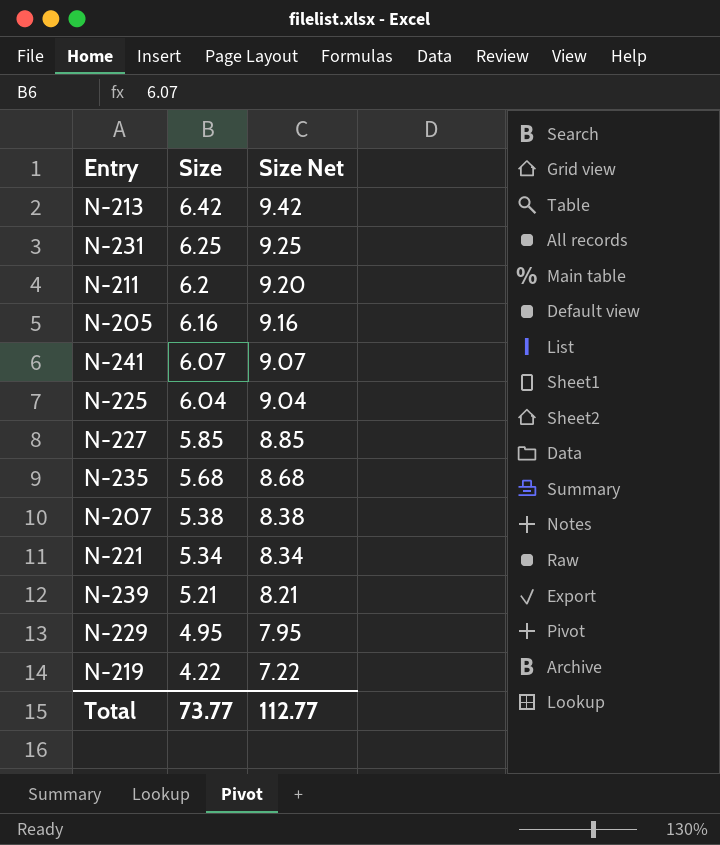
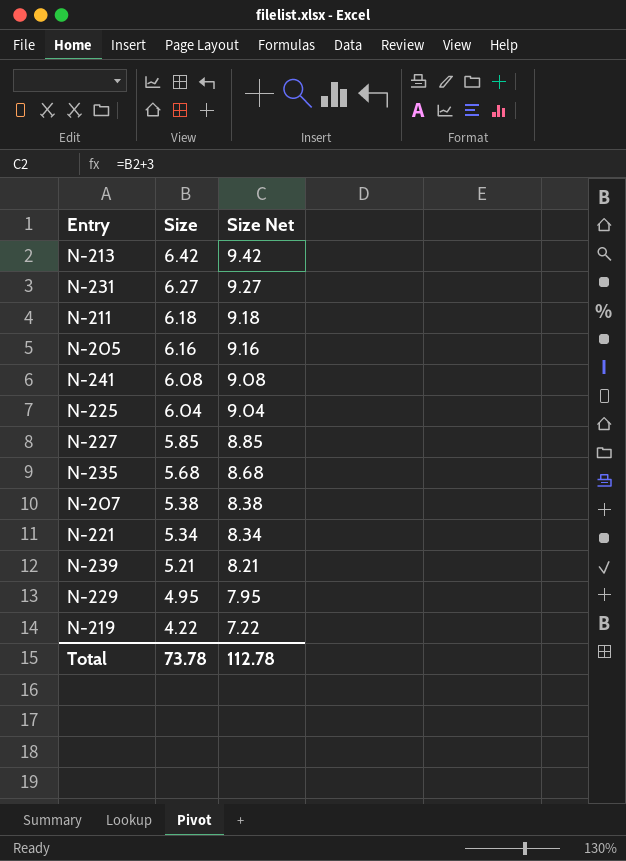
N-231 | Size: 6.25 -> 6.27
N-231 | Size Net: 9.25 -> 9.27
N-211 | Size: 6.2 -> 6.18
N-211 | Size Net: 9.20 -> 9.18
N-241 | Size: 6.07 -> 6.08
N-241 | Size Net: 9.07 -> 9.08
Total | Size: 73.77 -> 73.78
Total | Size Net: 112.77 -> 112.78

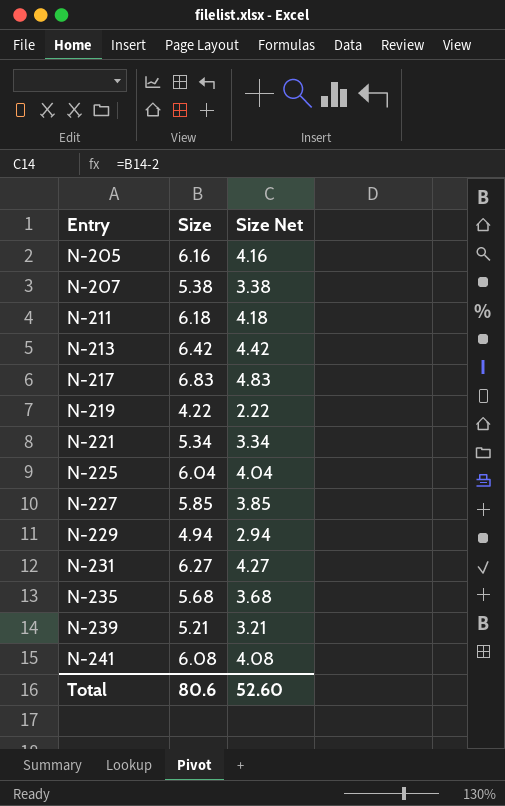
row order: Size descending -> Entry ascending
column Size Net | formula: [Size] + 3 -> [Size] - 2
row N-217: none -> 6.83 | 4.83
N-229 | Size: 4.95 -> 4.94
Total | Size: 73.78 -> 80.6
Total | Size Net: 112.78 -> 52.60

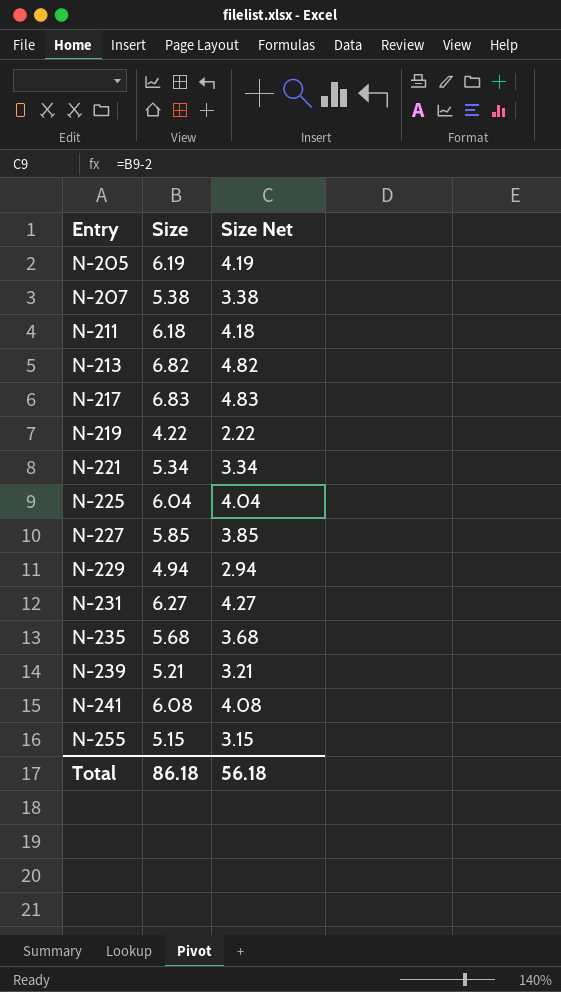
N-205 | Size: 6.16 -> 6.19
N-205 | Size Net: 4.16 -> 4.19
N-213 | Size: 6.42 -> 6.82
N-213 | Size Net: 4.42 -> 4.82
row N-255: none -> 5.15 | 3.15
Total | Size: 80.6 -> 86.18
Total | Size Net: 52.60 -> 56.18

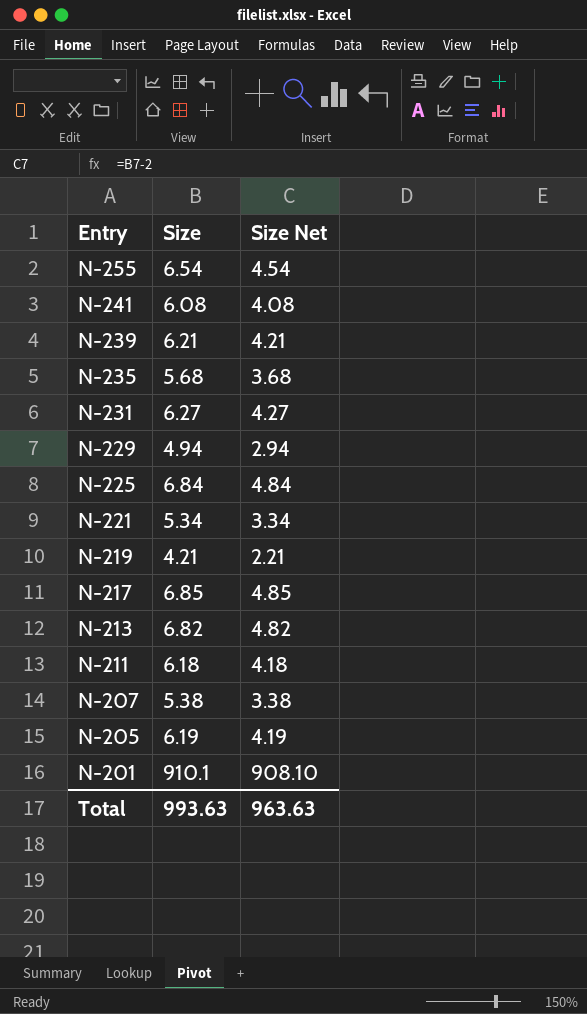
row order: Entry ascending -> Entry descending
row N-227: 5.85 | 3.85 -> none
N-255 | Size: 5.15 -> 6.54
N-255 | Size Net: 3.15 -> 4.54
N-239 | Size: 5.21 -> 6.21
N-239 | Size Net: 3.21 -> 4.21
N-225 | Size: 6.04 -> 6.84
N-225 | Size Net: 4.04 -> 4.84
N-219 | Size: 4.22 -> 4.21
N-219 | Size Net: 2.22 -> 2.21
N-217 | Size: 6.83 -> 6.85
N-217 | Size Net: 4.83 -> 4.85
row N-201: none -> 910.1 | 908.10
Total | Size: 86.18 -> 993.63
Total | Size Net: 56.18 -> 963.63

